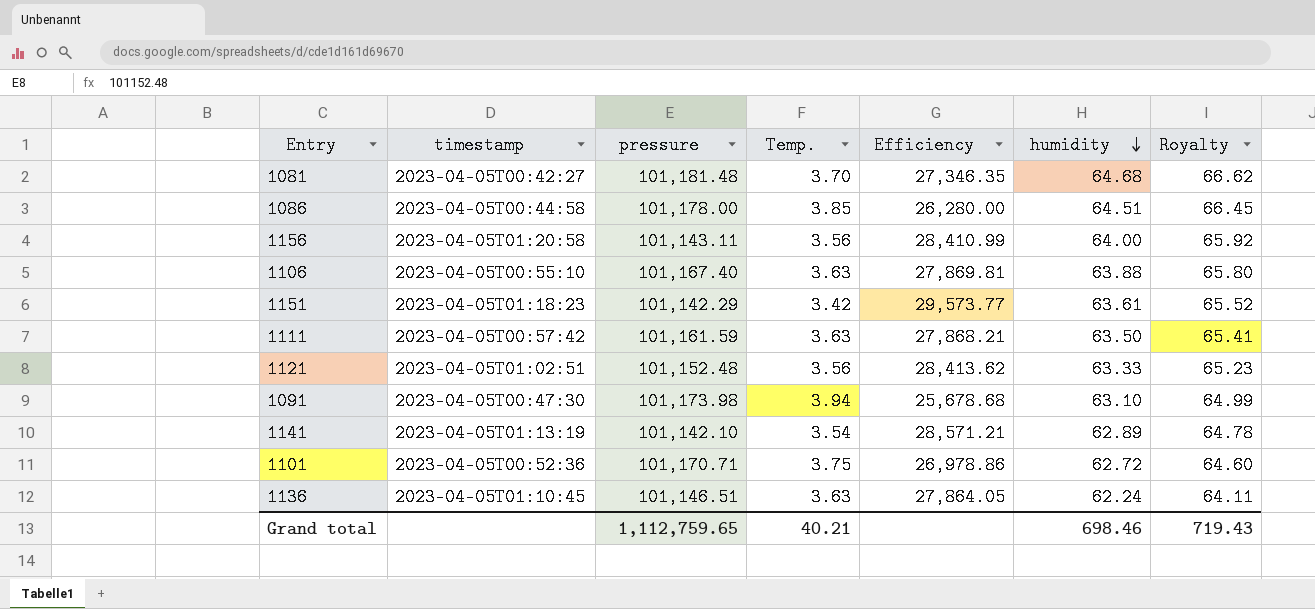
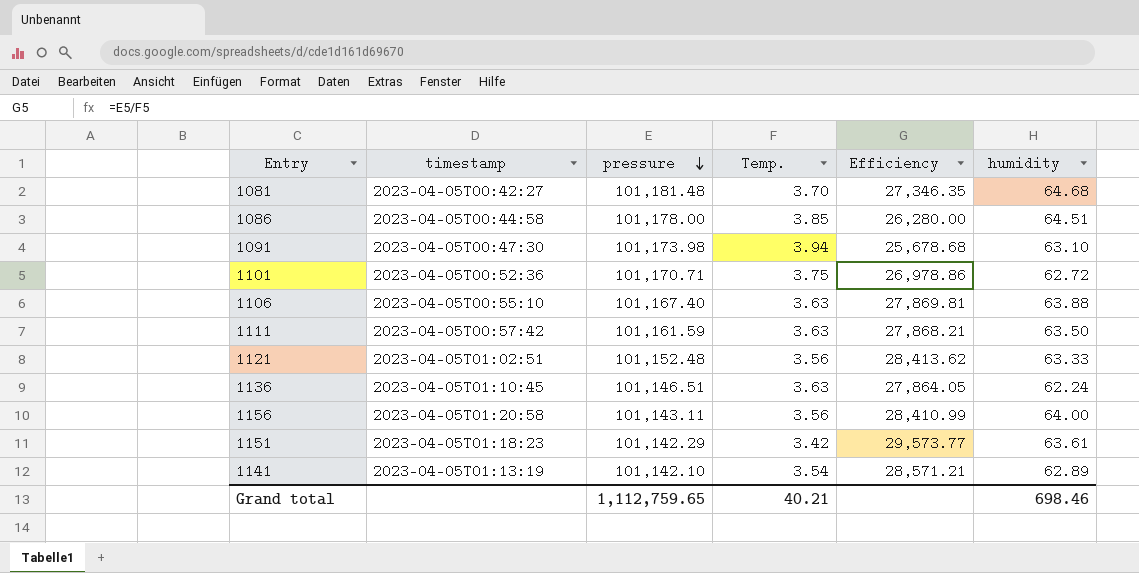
row order: humidity descending -> pressure descending
column Royalty | formula: [humidity] * 1.03 -> none

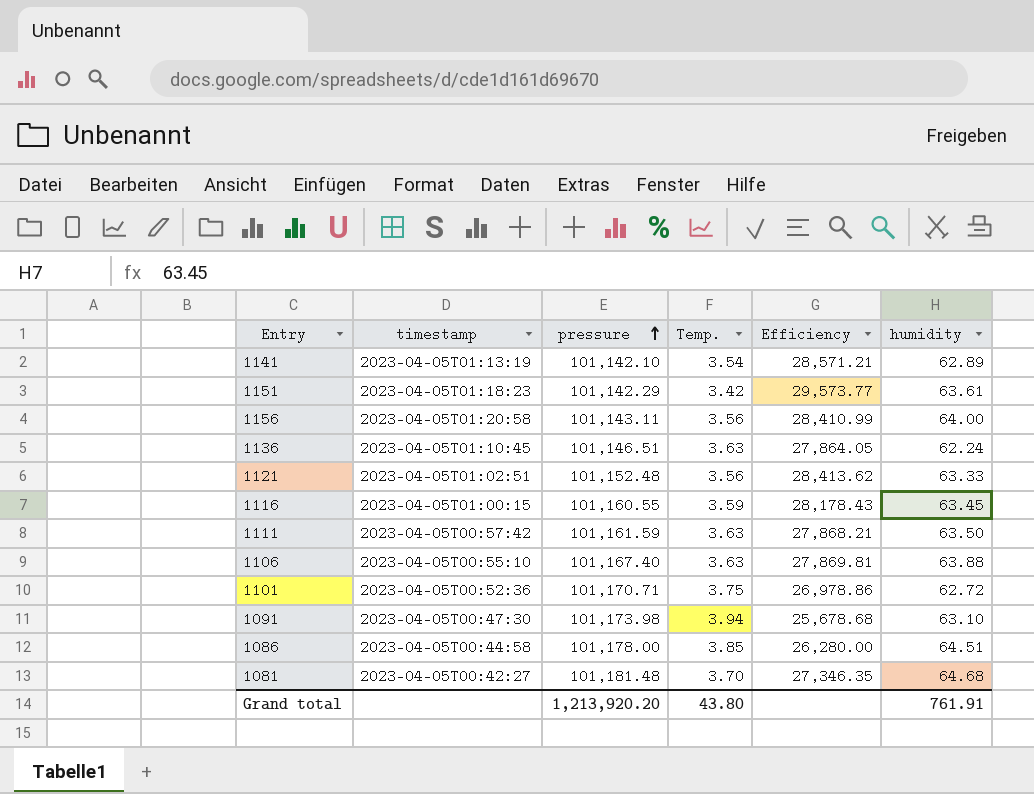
row order: pressure descending -> pressure ascending
row 1116: none -> 2023-04-05T01:00:15 | 101,160.55 | 3.59 | 28,178.43 | 63.45
Grand total | pressure: 1,112,759.65 -> 1,213,920.20
Grand total | Temp.: 40.21 -> 43.80
Grand total | humidity: 698.46 -> 761.91

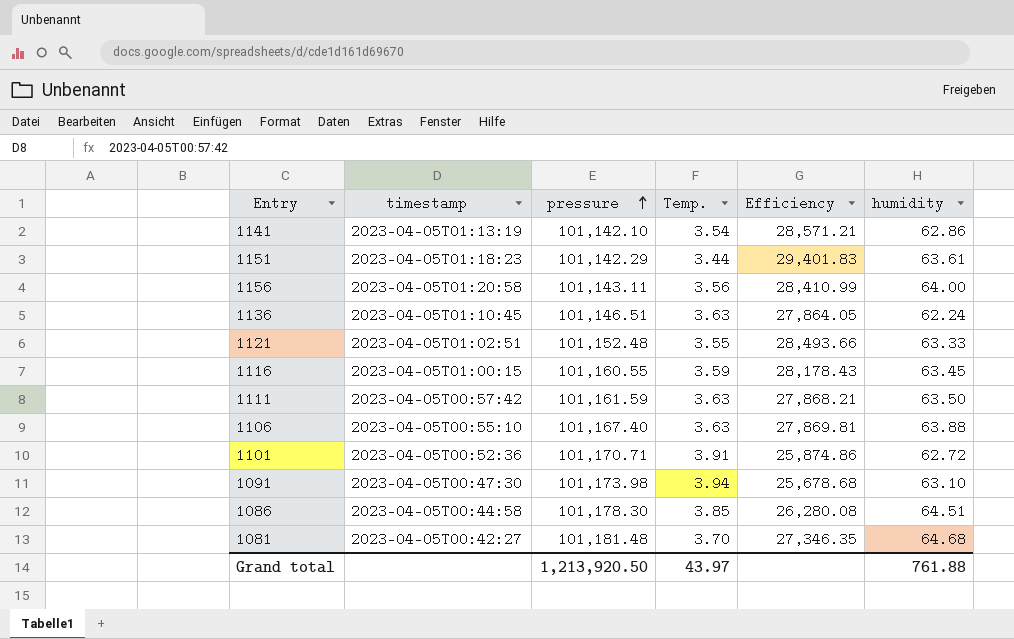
1141 | humidity: 62.89 -> 62.86
1151 | Temp.: 3.42 -> 3.44
1151 | Efficiency: 29,573.77 -> 29,401.83
1121 | Temp.: 3.56 -> 3.55
1121 | Efficiency: 28,413.62 -> 28,493.66
1101 | Temp.: 3.75 -> 3.91
1101 | Efficiency: 26,978.86 -> 25,874.86
1086 | pressure: 101,178.00 -> 101,178.30
1086 | Efficiency: 26,280.00 -> 26,280.08
Grand total | pressure: 1,213,920.20 -> 1,213,920.50
Grand total | Temp.: 43.80 -> 43.97
Grand total | humidity: 761.91 -> 761.88

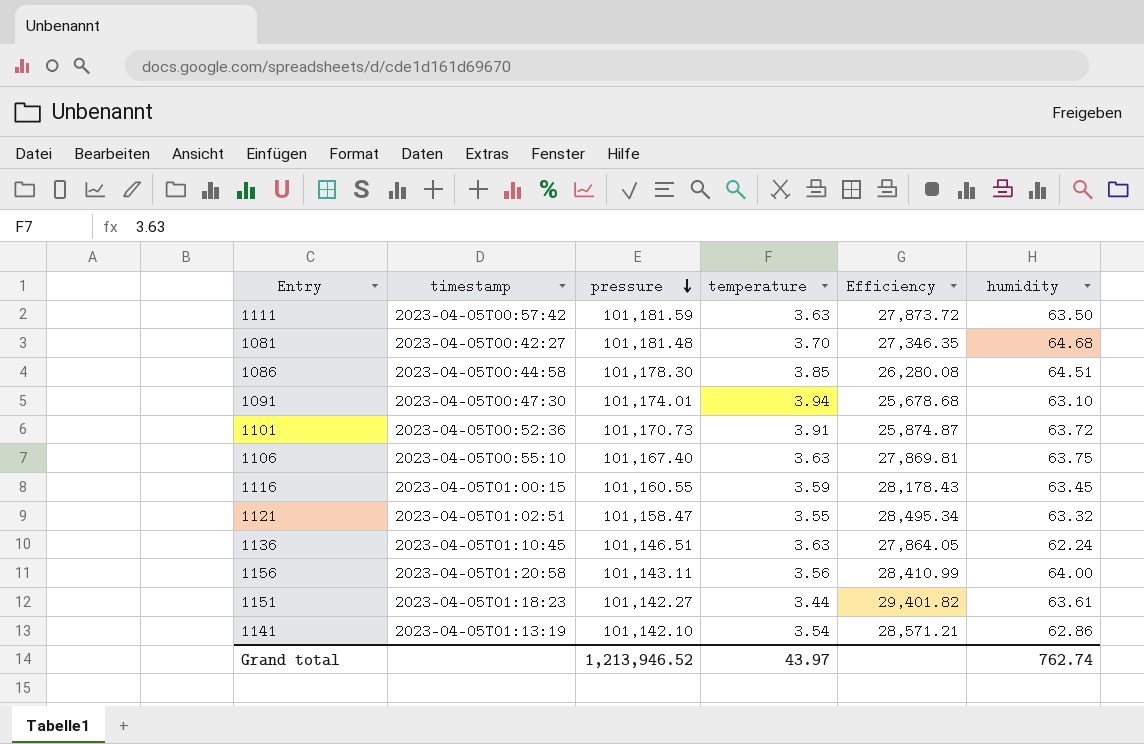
row order: pressure ascending -> pressure descending
column name: Temp. -> temperature
1111 | pressure: 101,161.59 -> 101,181.59
1111 | Efficiency: 27,868.21 -> 27,873.72
1091 | pressure: 101,173.98 -> 101,174.01
1101 | pressure: 101,170.71 -> 101,170.73
1101 | Efficiency: 25,874.86 -> 25,874.87
1101 | humidity: 62.72 -> 63.72
1106 | humidity: 63.88 -> 63.75
1121 | pressure: 101,152.48 -> 101,158.47
1121 | Efficiency: 28,493.66 -> 28,495.34
1121 | humidity: 63.33 -> 63.32
1151 | pressure: 101,142.29 -> 101,142.27
1151 | Efficiency: 29,401.83 -> 29,401.82
Grand total | pressure: 1,213,920.50 -> 1,213,946.52
Grand total | humidity: 761.88 -> 762.74

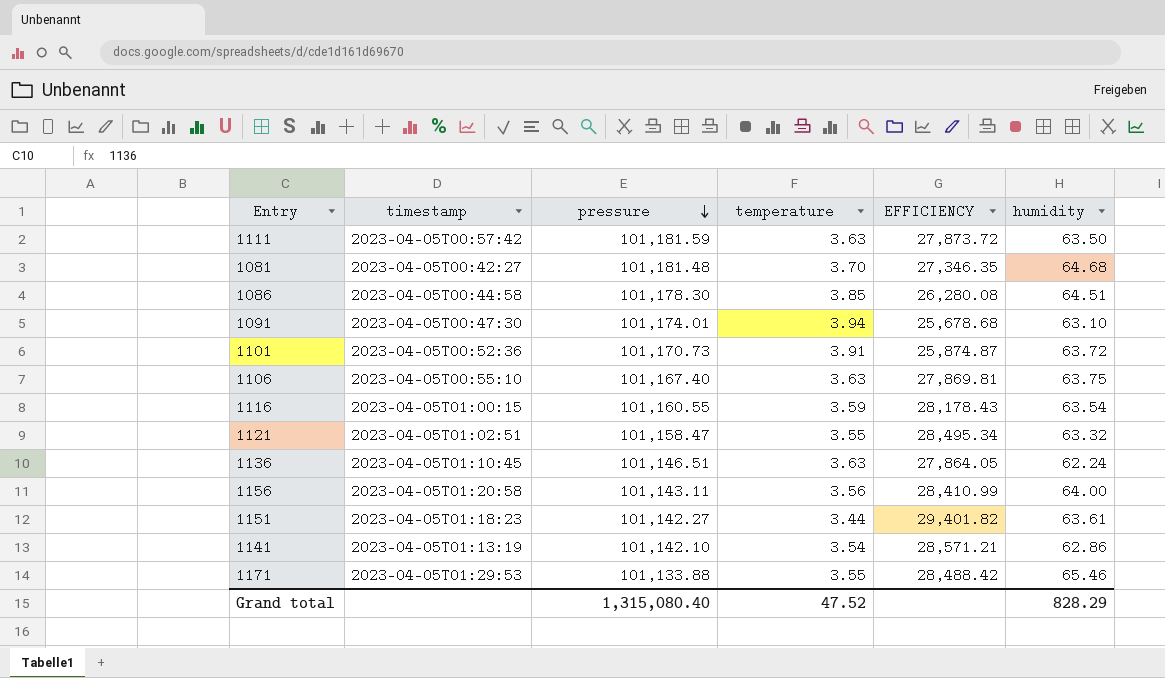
column name: Efficiency -> EFFICIENCY
1116 | humidity: 63.45 -> 63.54
row 1171: none -> 2023-04-05T01:29:53 | 101,133.88 | 3.55 | 28,488.42 | 65.46
Grand total | pressure: 1,213,946.52 -> 1,315,080.40
Grand total | temperature: 43.97 -> 47.52
Grand total | humidity: 762.74 -> 828.29

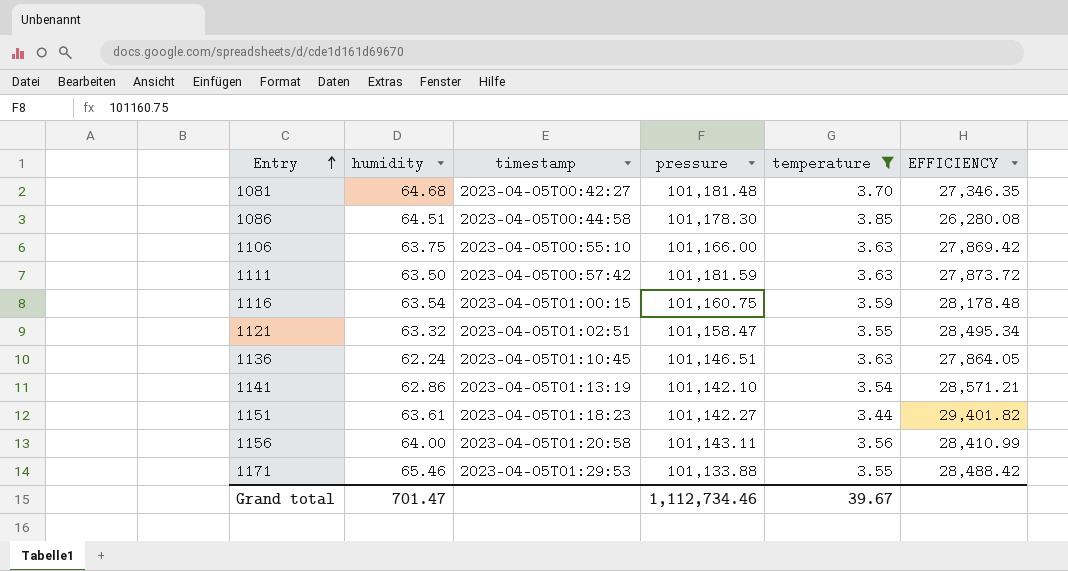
filter: none -> temperature <= 3.85
row order: pressure descending -> Entry ascending
column humidity | position: 6 -> 2
1106 | pressure: 101,167.40 -> 101,166.00
1106 | EFFICIENCY: 27,869.81 -> 27,869.42
1116 | pressure: 101,160.55 -> 101,160.75
1116 | EFFICIENCY: 28,178.43 -> 28,178.48
Grand total | humidity: 828.29 -> 701.47
Grand total | pressure: 1,315,080.40 -> 1,112,734.46
Grand total | temperature: 47.52 -> 39.67

